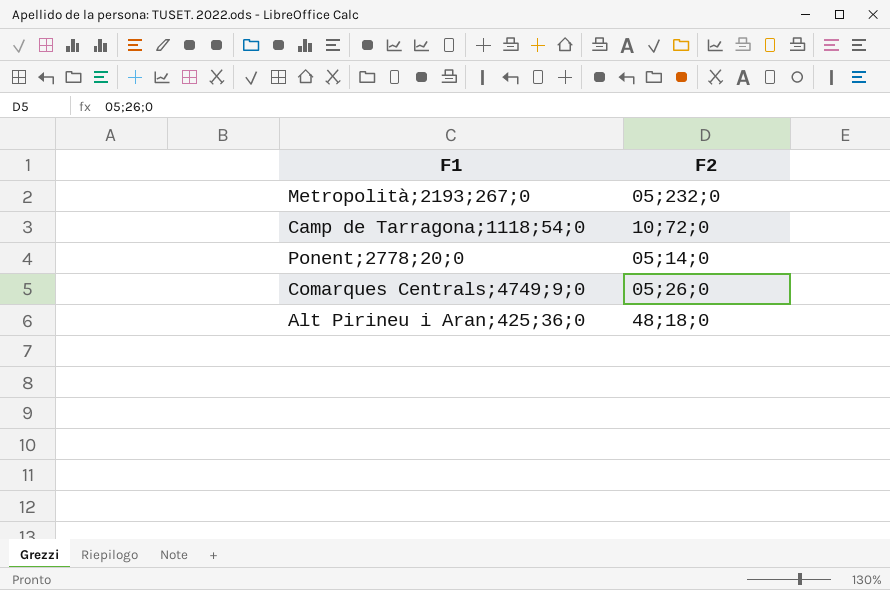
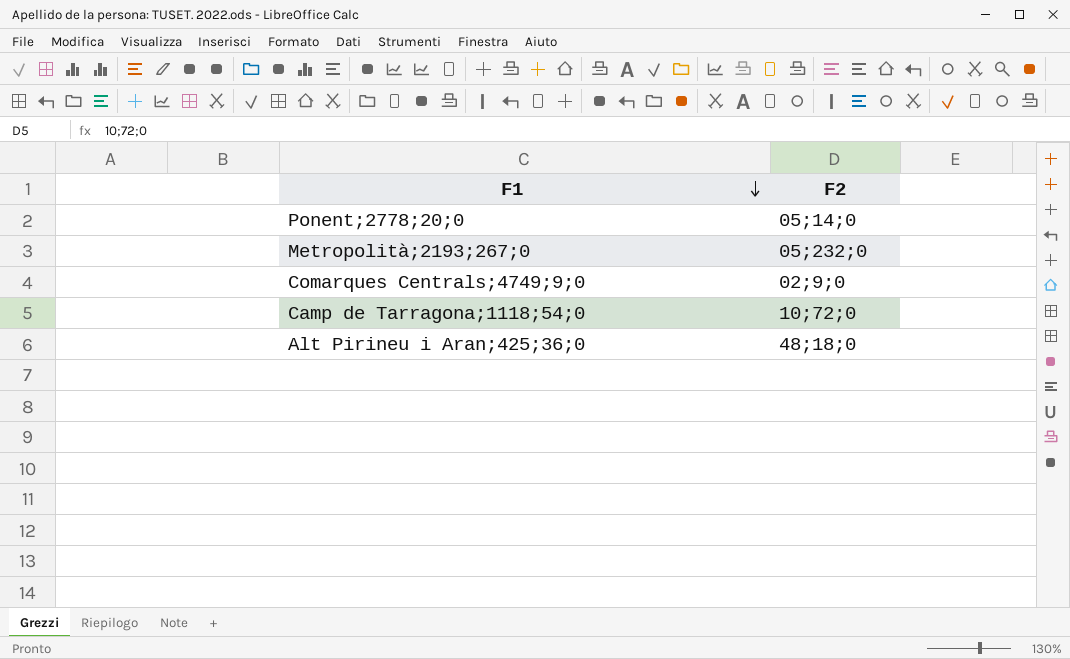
row order: none -> F1 descending
Comarques Centrals;4749;9;0 | F2: 05;26;0 -> 02;9;0

